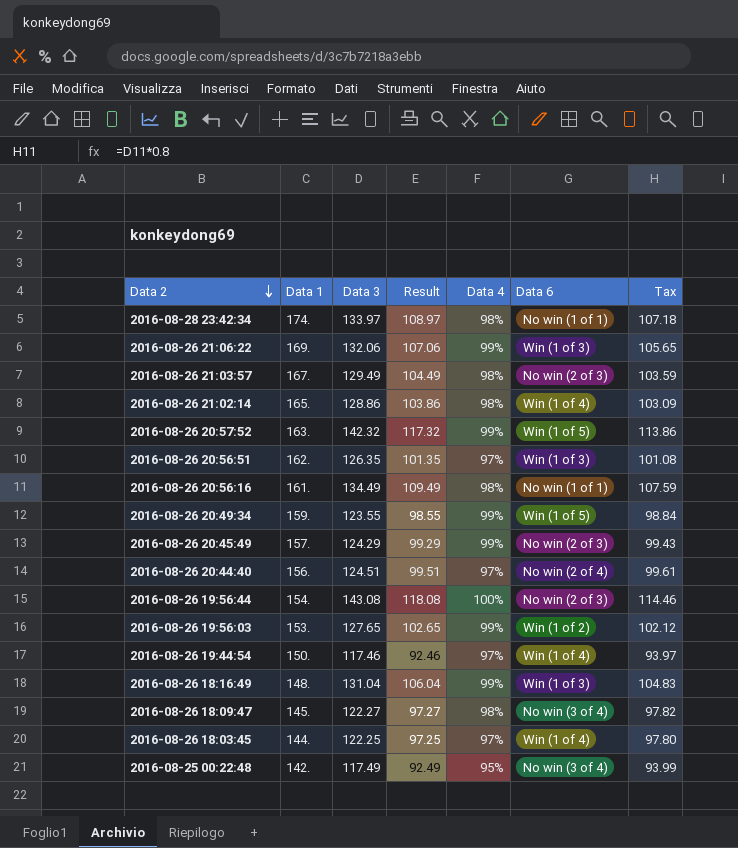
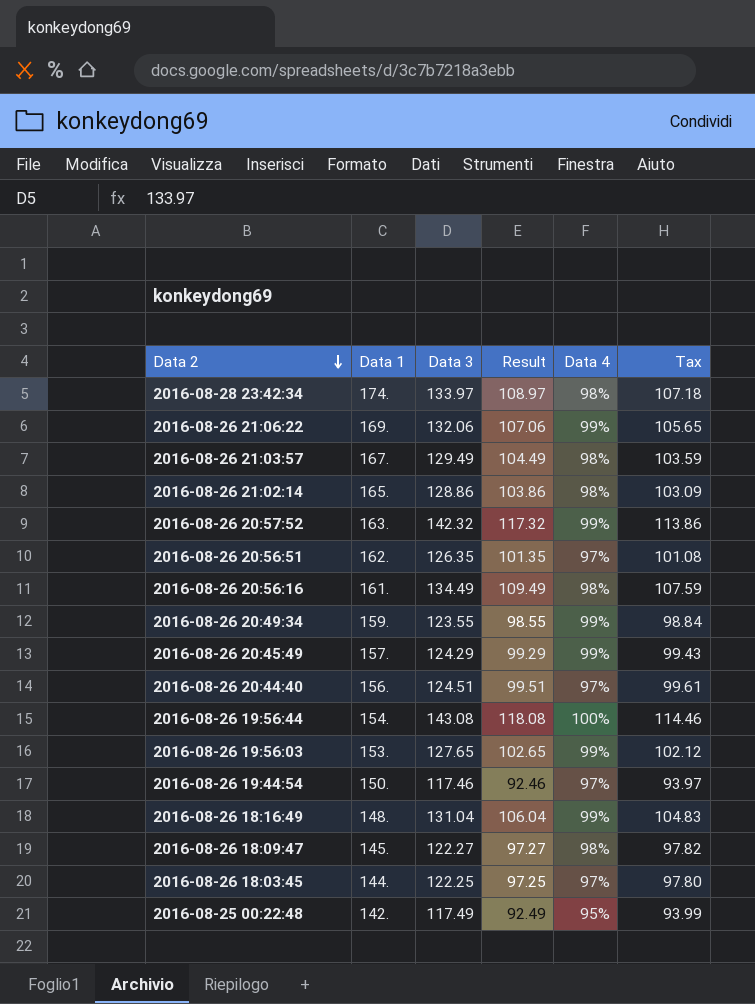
column Data 6 | position: 6 -> none

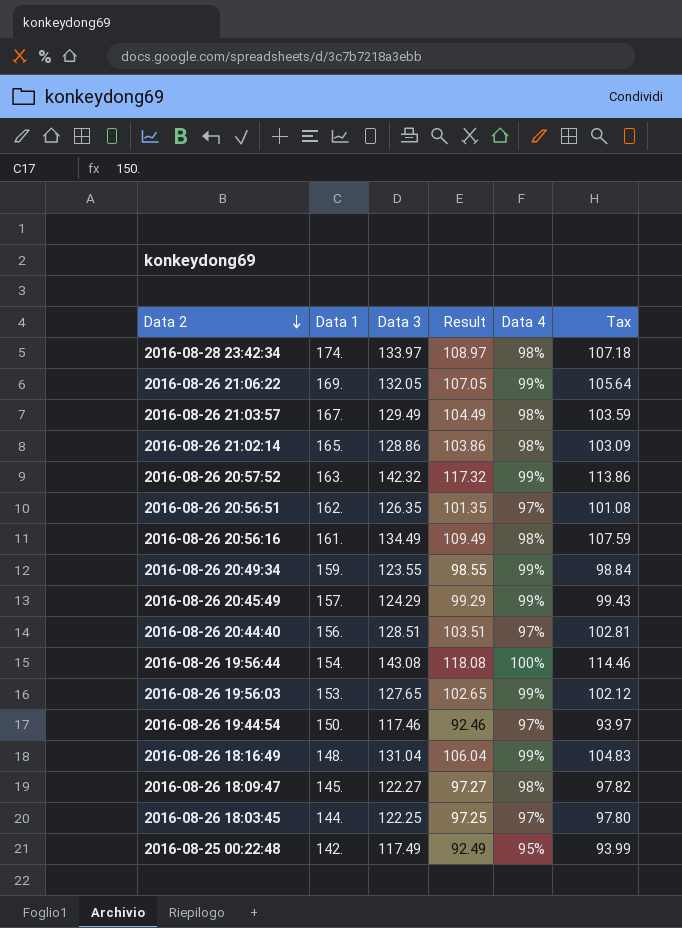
2016-08-26 21:06:22 | Data 3: 132.06 -> 132.05
2016-08-26 21:06:22 | Result: 107.06 -> 107.05
2016-08-26 21:06:22 | Tax: 105.65 -> 105.64
2016-08-26 20:44:40 | Data 3: 124.51 -> 128.51
2016-08-26 20:44:40 | Result: 99.51 -> 103.51
2016-08-26 20:44:40 | Tax: 99.61 -> 102.81

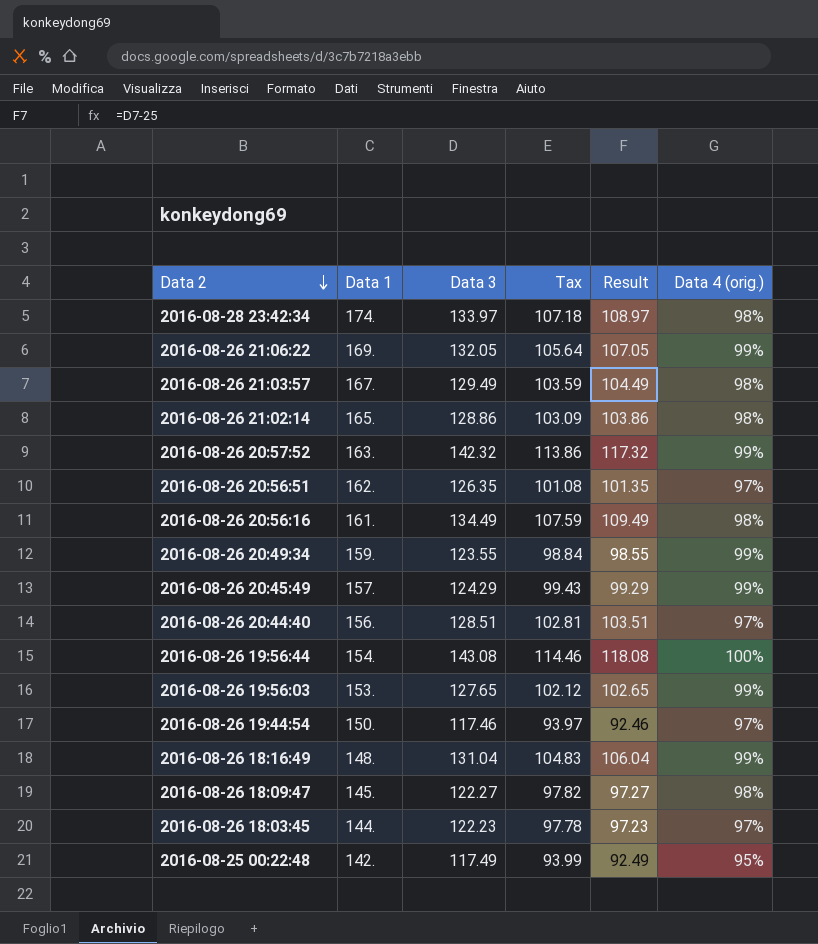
column Tax | position: 6 -> 4
column name: Data 4 -> Data 4 (orig.)
2016-08-26 18:03:45 | Data 3: 122.25 -> 122.23
2016-08-26 18:03:45 | Tax: 97.80 -> 97.78
2016-08-26 18:03:45 | Result: 97.25 -> 97.23

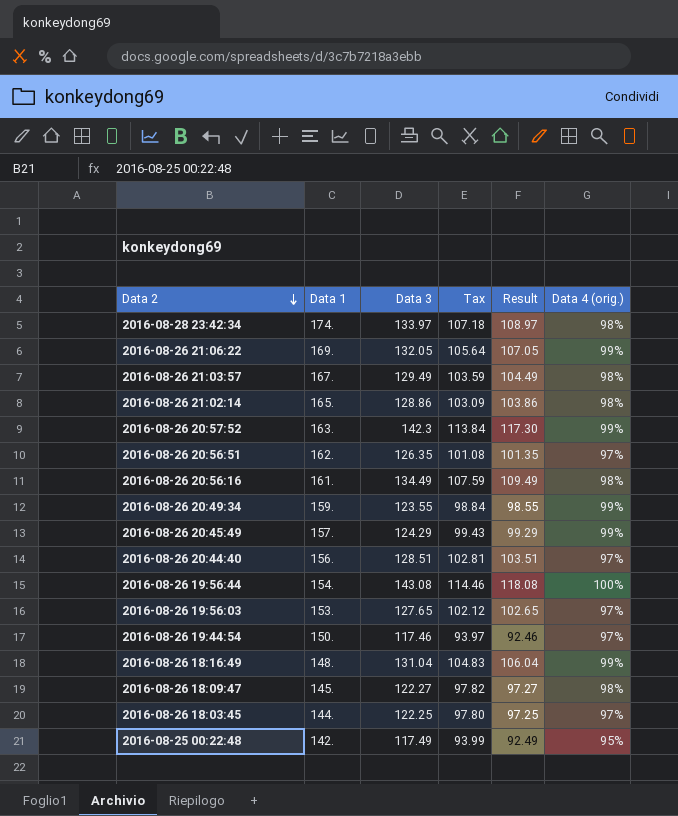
2016-08-26 20:57:52 | Data 3: 142.32 -> 142.3
2016-08-26 20:57:52 | Tax: 113.86 -> 113.84
2016-08-26 20:57:52 | Result: 117.32 -> 117.30
2016-08-26 19:56:03 | Data 4 (orig.): 99% -> 97%
2016-08-26 18:03:45 | Data 3: 122.23 -> 122.25
2016-08-26 18:03:45 | Tax: 97.78 -> 97.80
2016-08-26 18:03:45 | Result: 97.23 -> 97.25

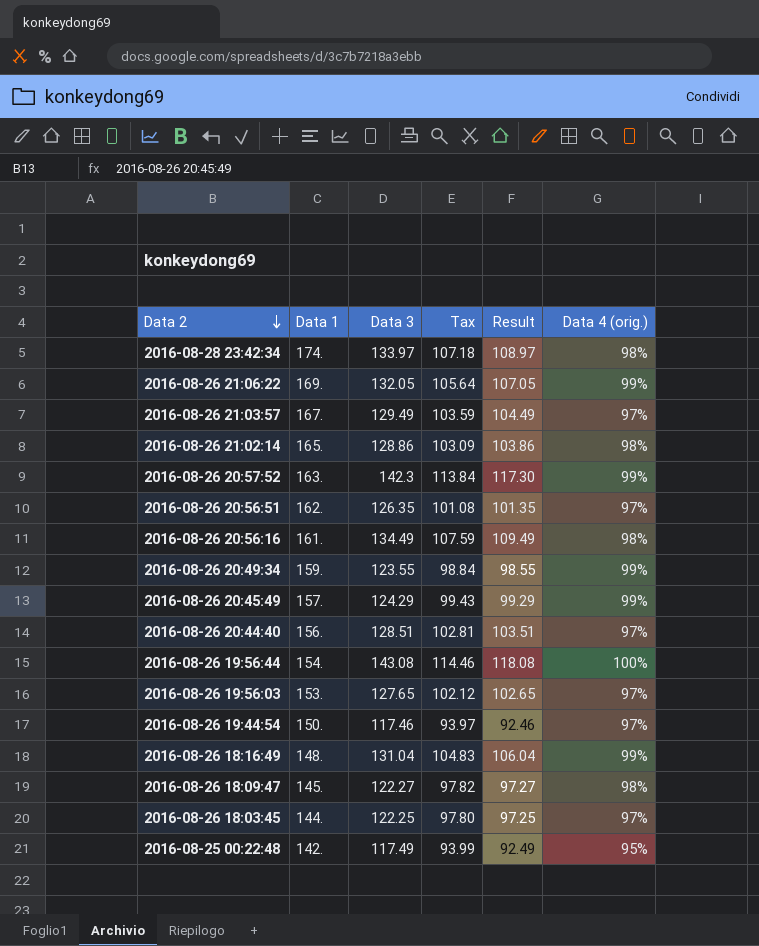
2016-08-26 21:03:57 | Data 4 (orig.): 98% -> 97%

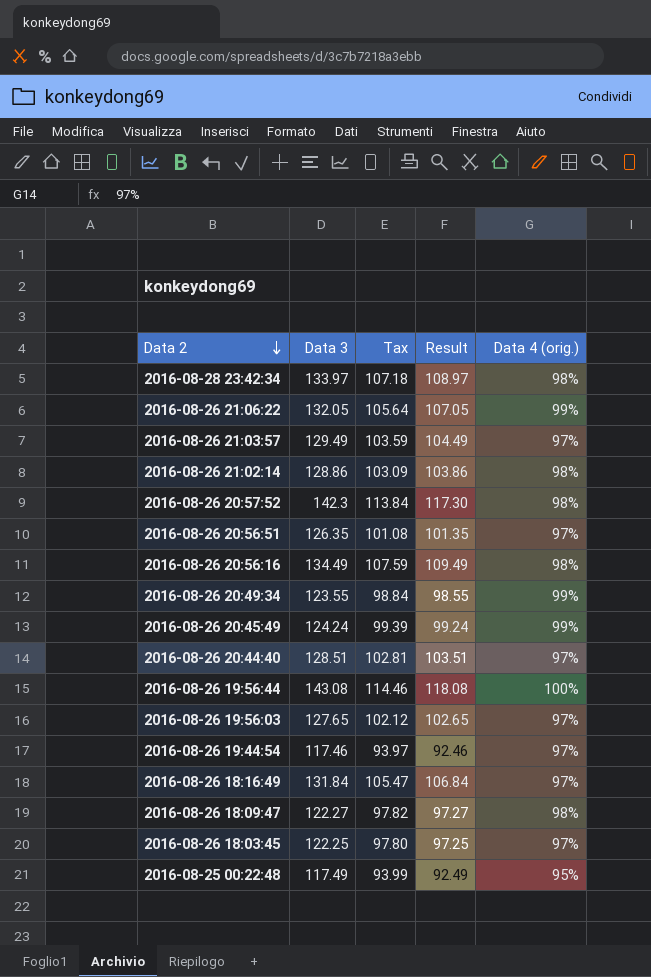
column Data 1 | position: 2 -> none
2016-08-26 20:57:52 | Data 4 (orig.): 99% -> 98%
2016-08-26 20:45:49 | Data 3: 124.29 -> 124.24
2016-08-26 20:45:49 | Tax: 99.43 -> 99.39
2016-08-26 20:45:49 | Result: 99.29 -> 99.24
2016-08-26 18:16:49 | Data 3: 131.04 -> 131.84
2016-08-26 18:16:49 | Tax: 104.83 -> 105.47
2016-08-26 18:16:49 | Result: 106.04 -> 106.84
2016-08-26 18:16:49 | Data 4 (orig.): 99% -> 97%

